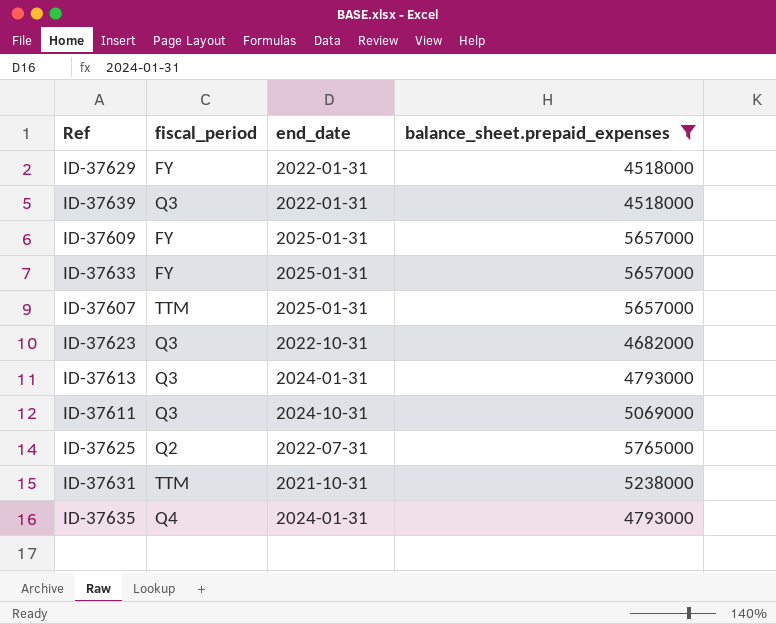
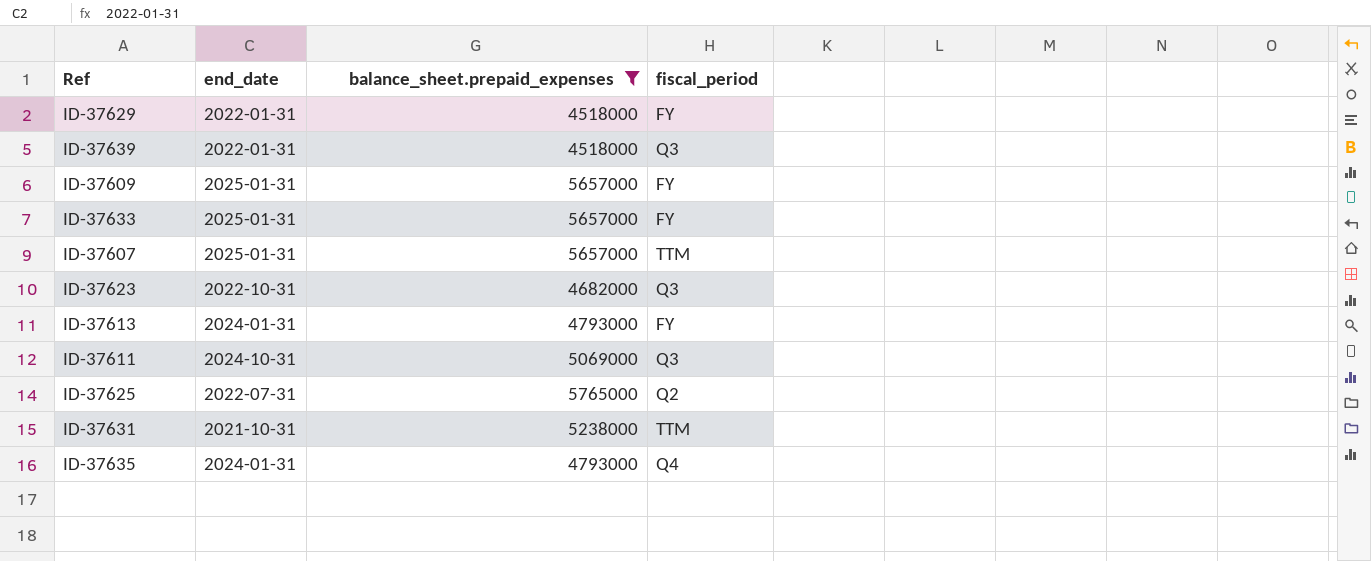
column fiscal_period | position: 2 -> 4
ID-37613 | fiscal_period: Q3 -> FY

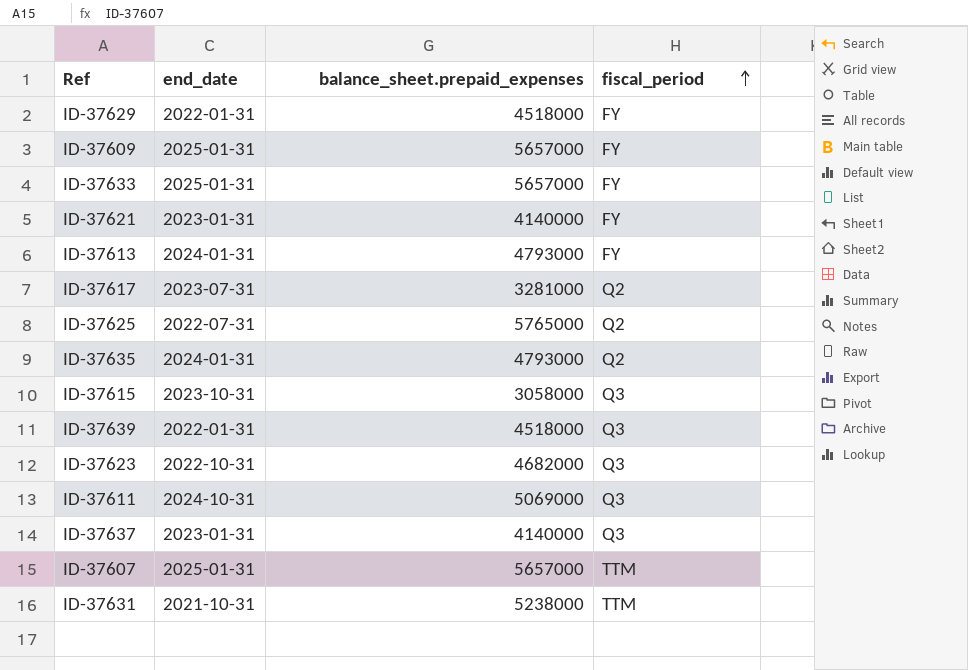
filter: balance_sheet.prepaid_expenses >= 4518000 -> none
row order: none -> fiscal_period ascending
ID-37635 | fiscal_period: Q4 -> Q2

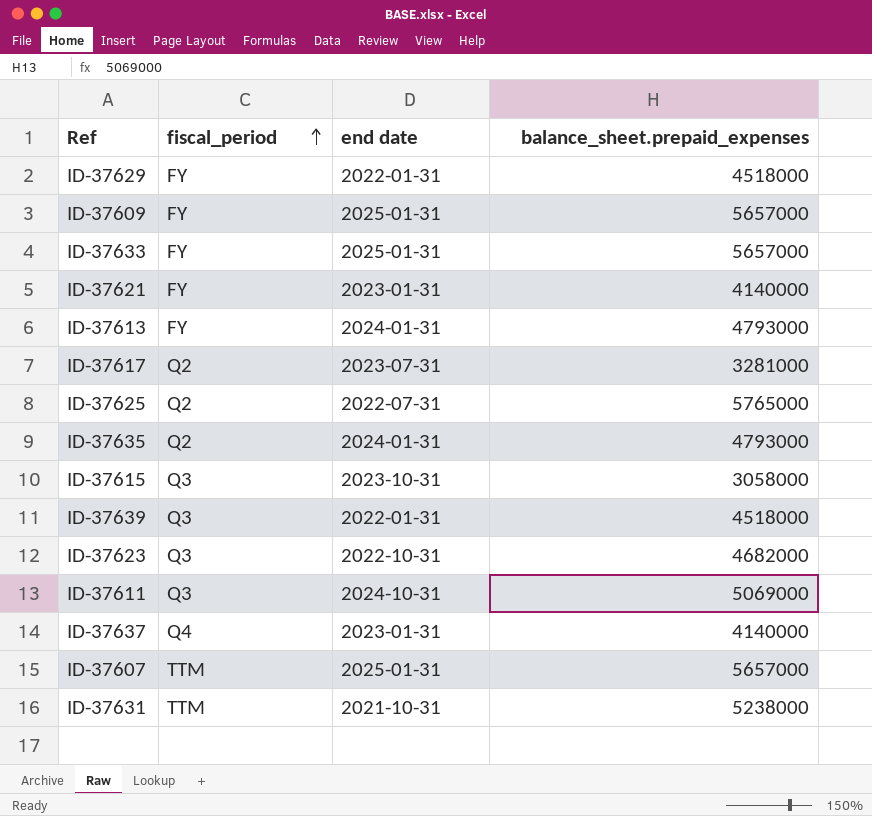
column fiscal_period | position: 4 -> 2
column name: end_date -> end date
ID-37637 | fiscal_period: Q3 -> Q4

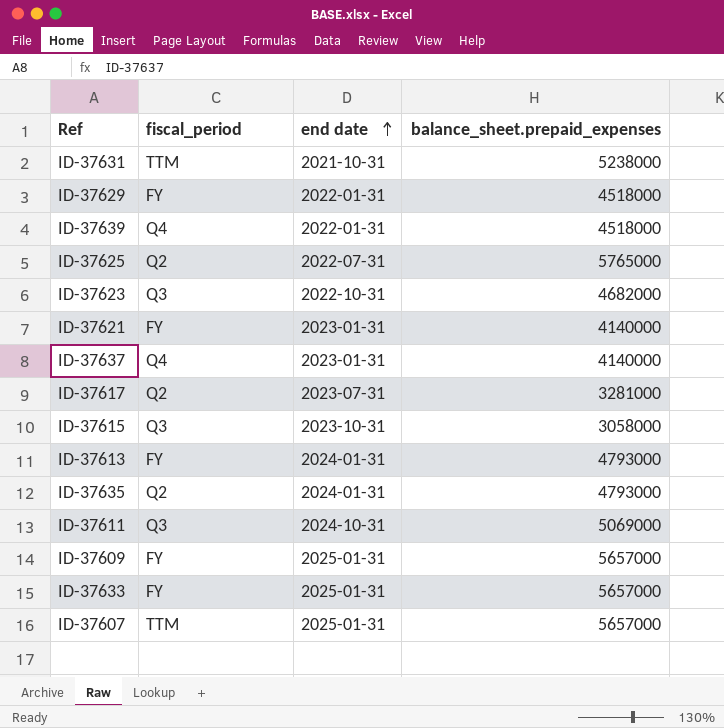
row order: fiscal_period ascending -> end date ascending
ID-37639 | fiscal_period: Q3 -> Q4

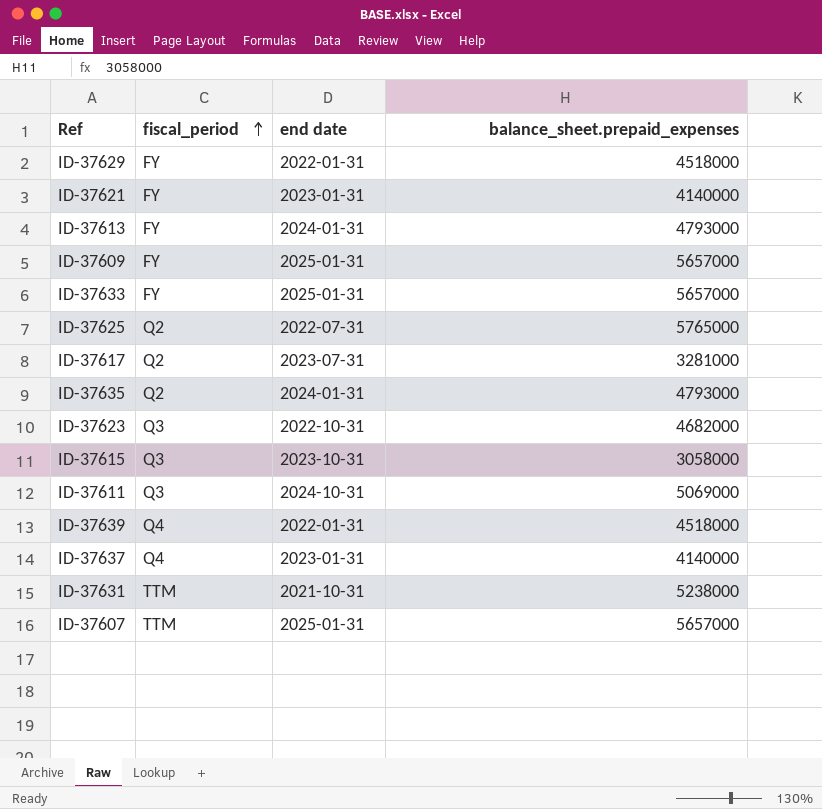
row order: end date ascending -> fiscal_period ascending

